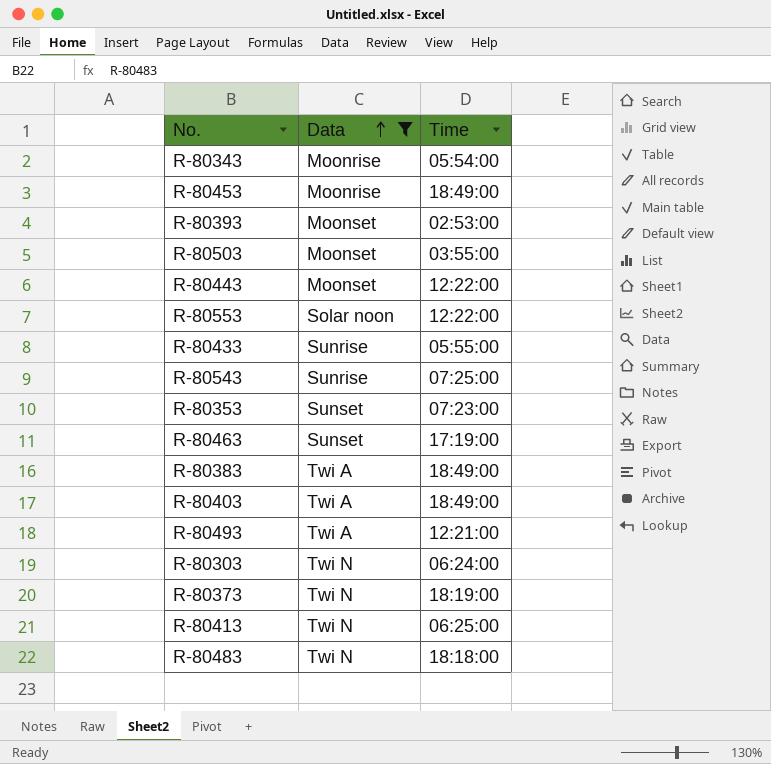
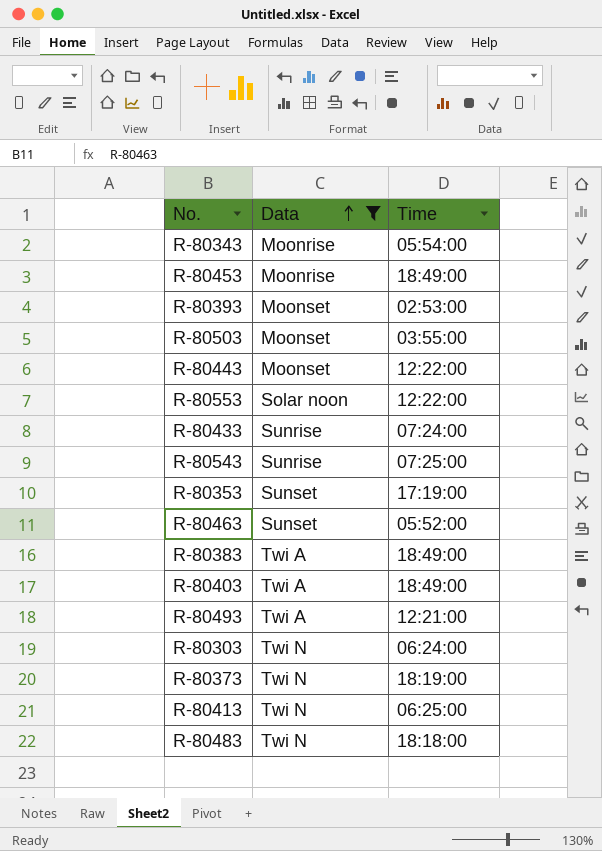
R-80433 | Time: 05:55:00 -> 07:24:00
R-80353 | Time: 07:23:00 -> 17:19:00
R-80463 | Time: 17:19:00 -> 05:52:00

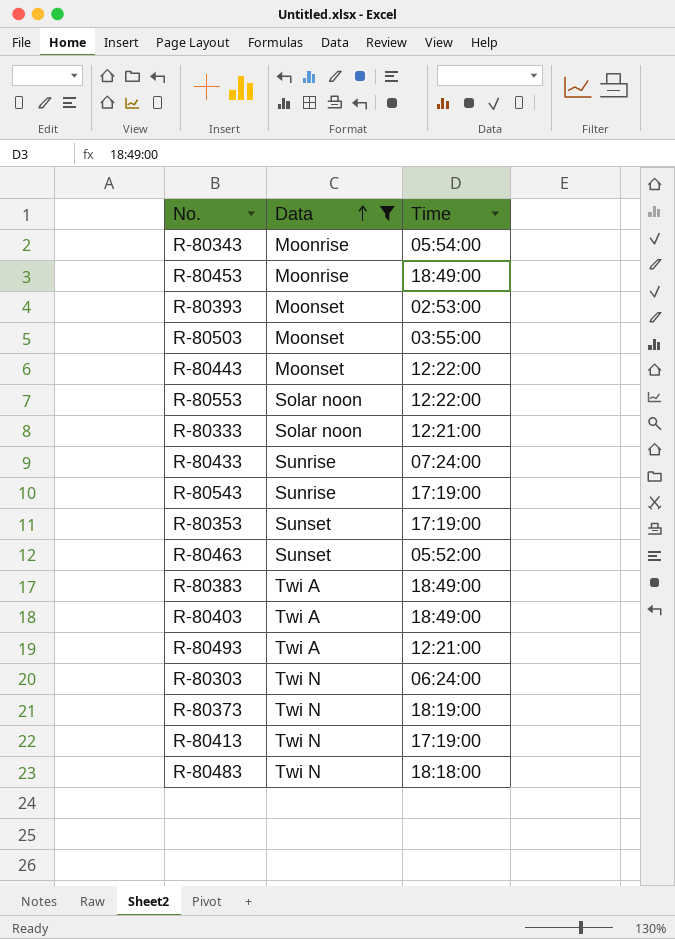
row R-80333: none -> Solar noon | 12:21:00
R-80543 | Time: 07:25:00 -> 17:19:00
R-80413 | Time: 06:25:00 -> 17:19:00

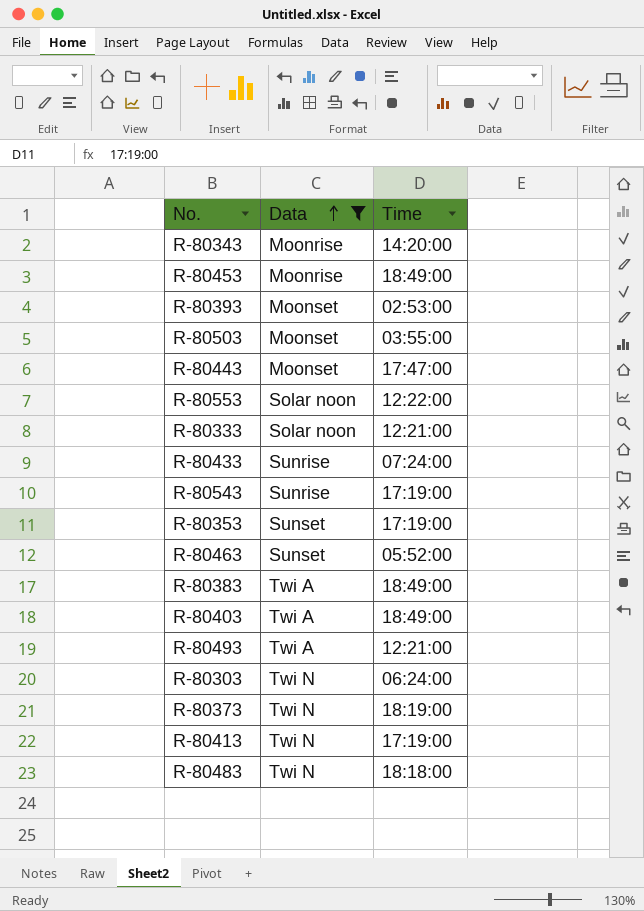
R-80343 | Time: 05:54:00 -> 14:20:00
R-80443 | Time: 12:22:00 -> 17:47:00

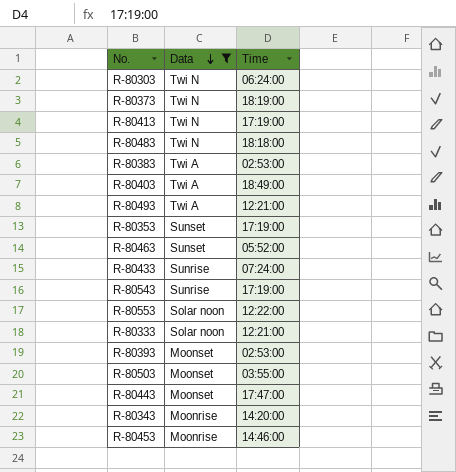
row order: Data ascending -> Data descending
R-80383 | Time: 18:49:00 -> 02:53:00
R-80453 | Time: 18:49:00 -> 14:46:00

